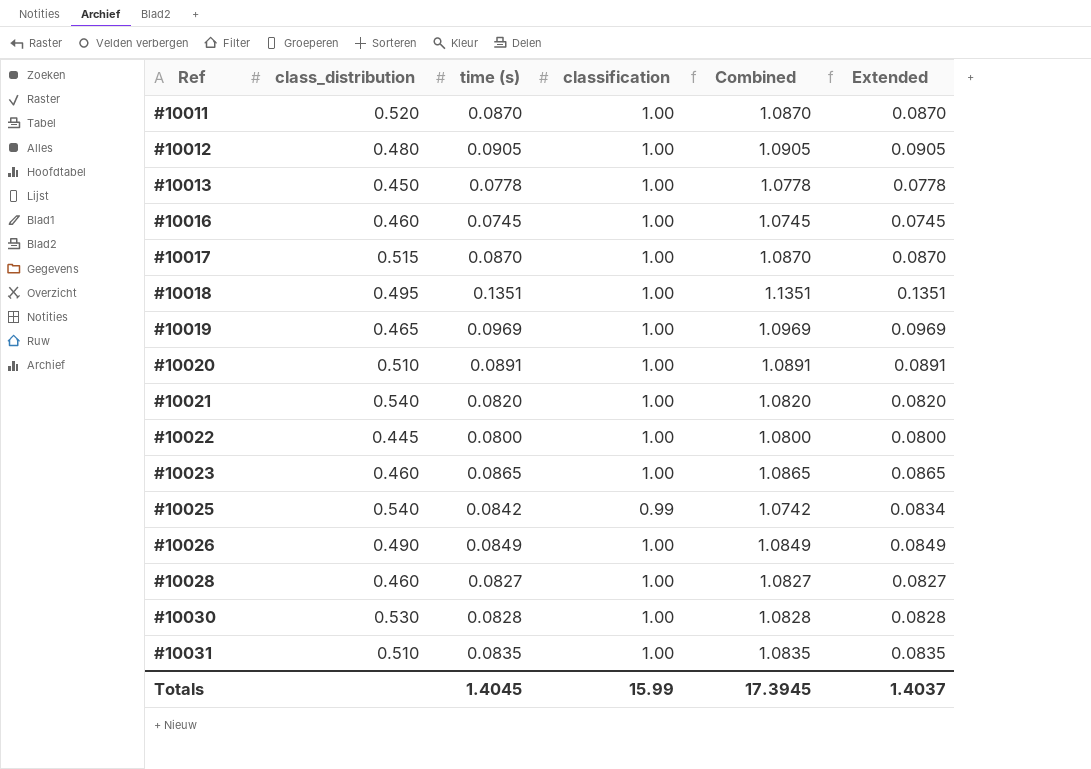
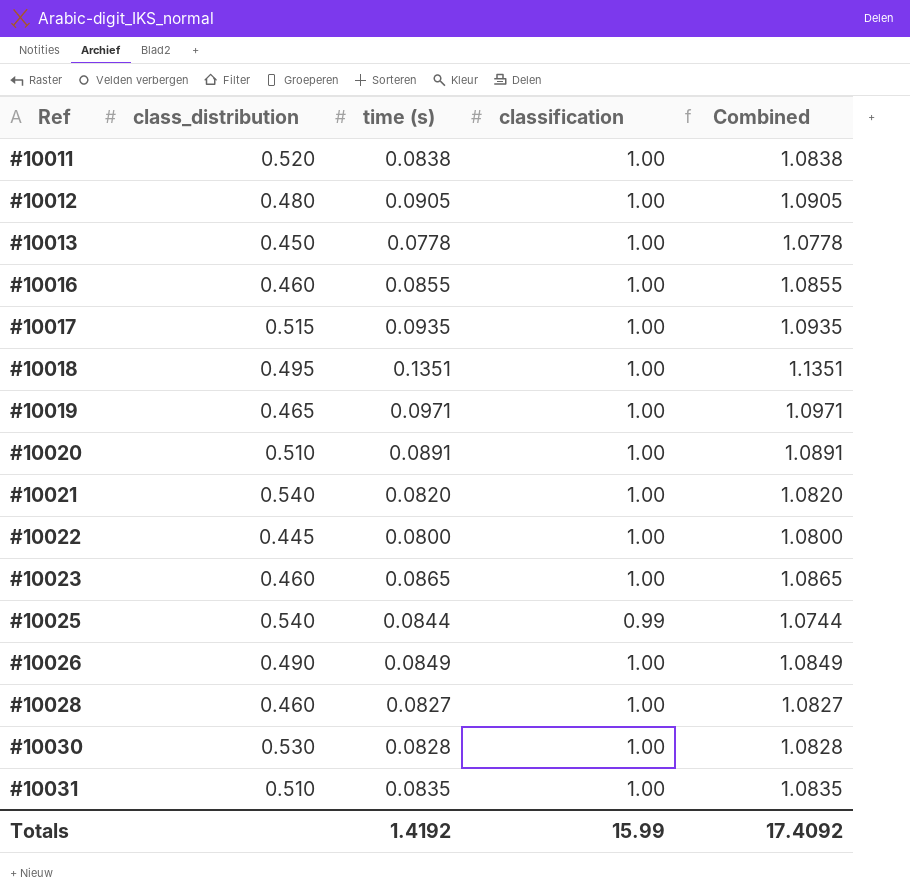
column Extended | formula: [time (s)] * [classification] -> none
#10011 | time (s): 0.0870 -> 0.0838
#10011 | Combined: 1.0870 -> 1.0838
#10016 | time (s): 0.0745 -> 0.0855
#10016 | Combined: 1.0745 -> 1.0855
#10017 | time (s): 0.0870 -> 0.0935
#10017 | Combined: 1.0870 -> 1.0935
#10019 | time (s): 0.0969 -> 0.0971
#10019 | Combined: 1.0969 -> 1.0971
#10025 | time (s): 0.0842 -> 0.0844
#10025 | Combined: 1.0742 -> 1.0744
Totals | time (s): 1.4045 -> 1.4192
Totals | Combined: 17.3945 -> 17.4092

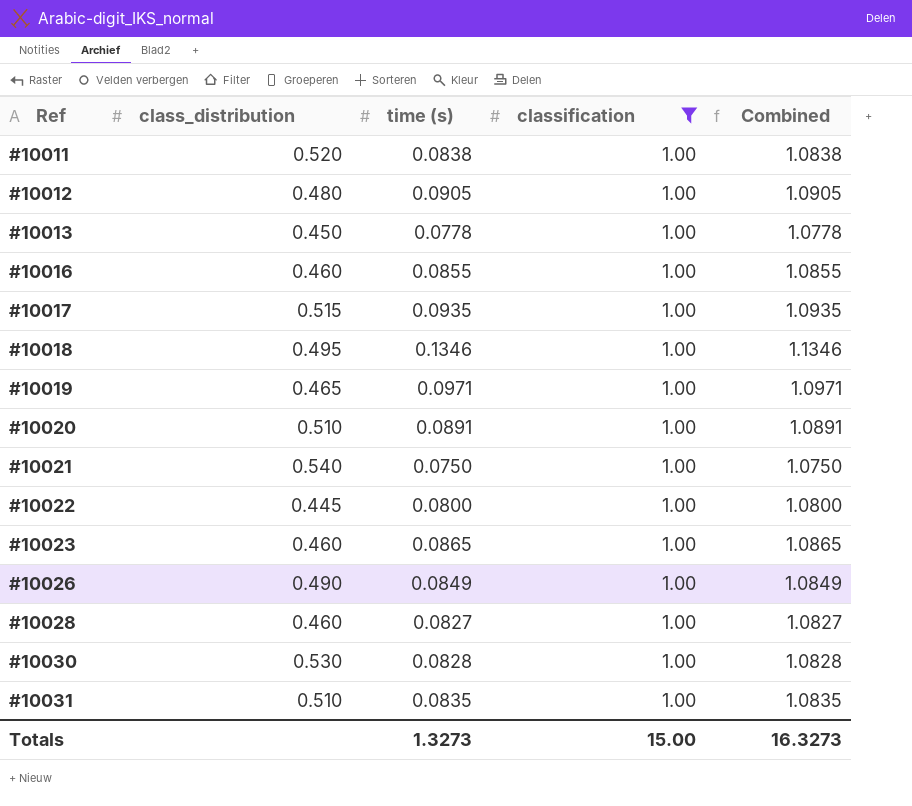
filter: none -> classification = 1.00
#10018 | time (s): 0.1351 -> 0.1346
#10018 | Combined: 1.1351 -> 1.1346
#10021 | time (s): 0.0820 -> 0.0750
#10021 | Combined: 1.0820 -> 1.0750
Totals | time (s): 1.4192 -> 1.3273
Totals | classification: 15.99 -> 15.00
Totals | Combined: 17.4092 -> 16.3273

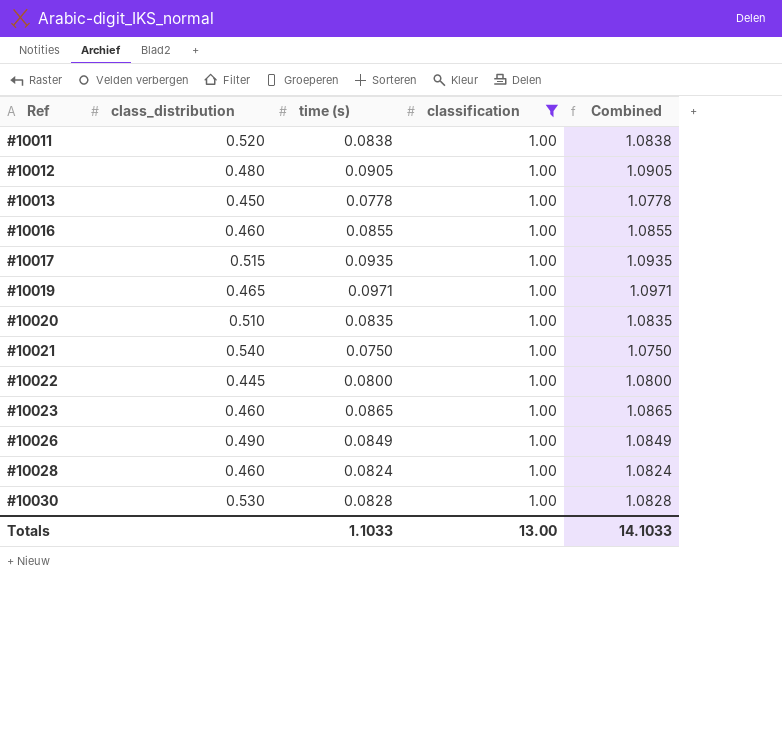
row #10018: 0.495 | 0.1346 | 1.00 | 1.1346 -> none
row #10031: 0.510 | 0.0835 | 1.00 | 1.0835 -> none
#10020 | time (s): 0.0891 -> 0.0835
#10020 | Combined: 1.0891 -> 1.0835
#10028 | time (s): 0.0827 -> 0.0824
#10028 | Combined: 1.0827 -> 1.0824
Totals | time (s): 1.3273 -> 1.1033
Totals | classification: 15.00 -> 13.00
Totals | Combined: 16.3273 -> 14.1033

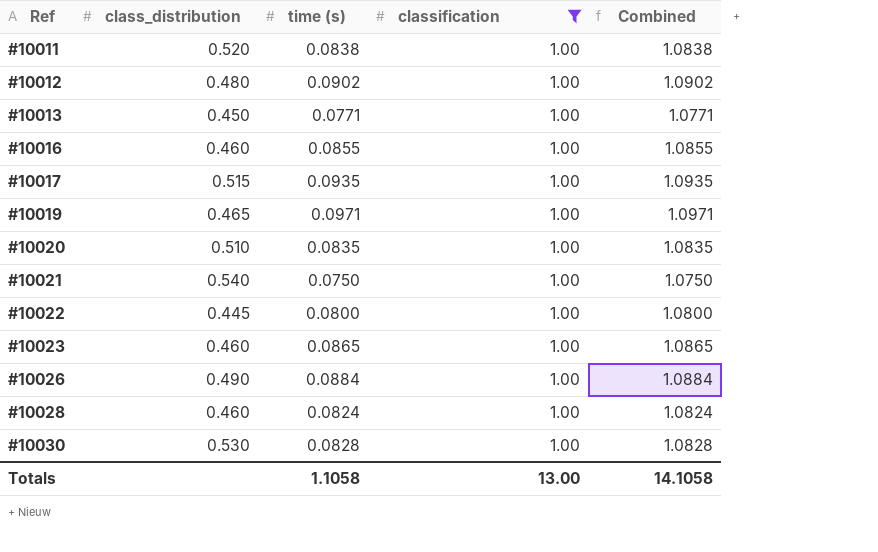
#10012 | time (s): 0.0905 -> 0.0902
#10012 | Combined: 1.0905 -> 1.0902
#10013 | time (s): 0.0778 -> 0.0771
#10013 | Combined: 1.0778 -> 1.0771
#10026 | time (s): 0.0849 -> 0.0884
#10026 | Combined: 1.0849 -> 1.0884
Totals | time (s): 1.1033 -> 1.1058
Totals | Combined: 14.1033 -> 14.1058

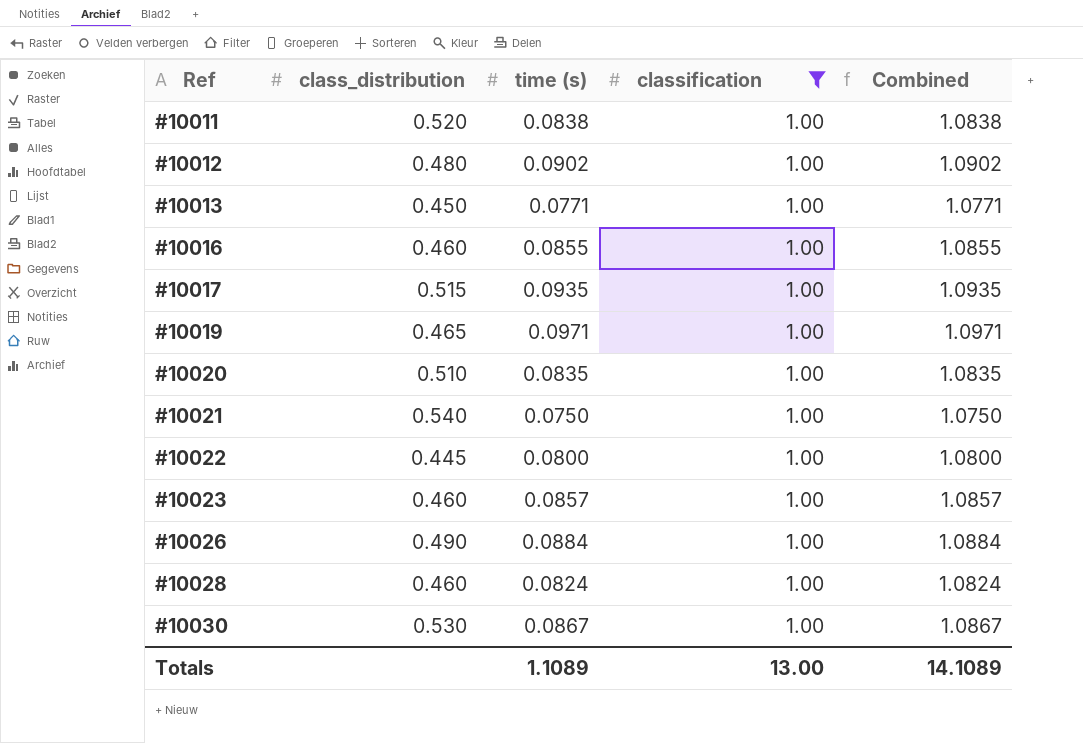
#10023 | time (s): 0.0865 -> 0.0857
#10023 | Combined: 1.0865 -> 1.0857
#10030 | time (s): 0.0828 -> 0.0867
#10030 | Combined: 1.0828 -> 1.0867
Totals | time (s): 1.1058 -> 1.1089
Totals | Combined: 14.1058 -> 14.1089

